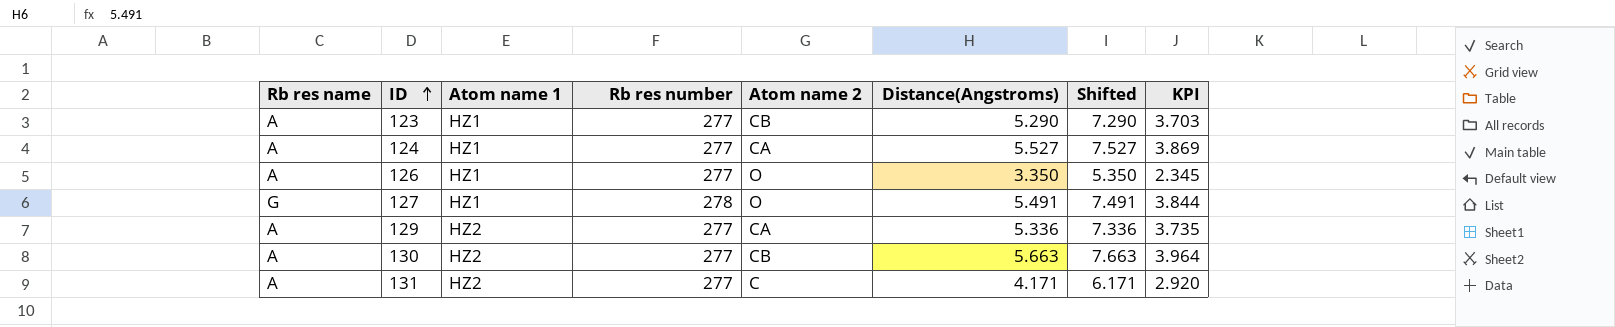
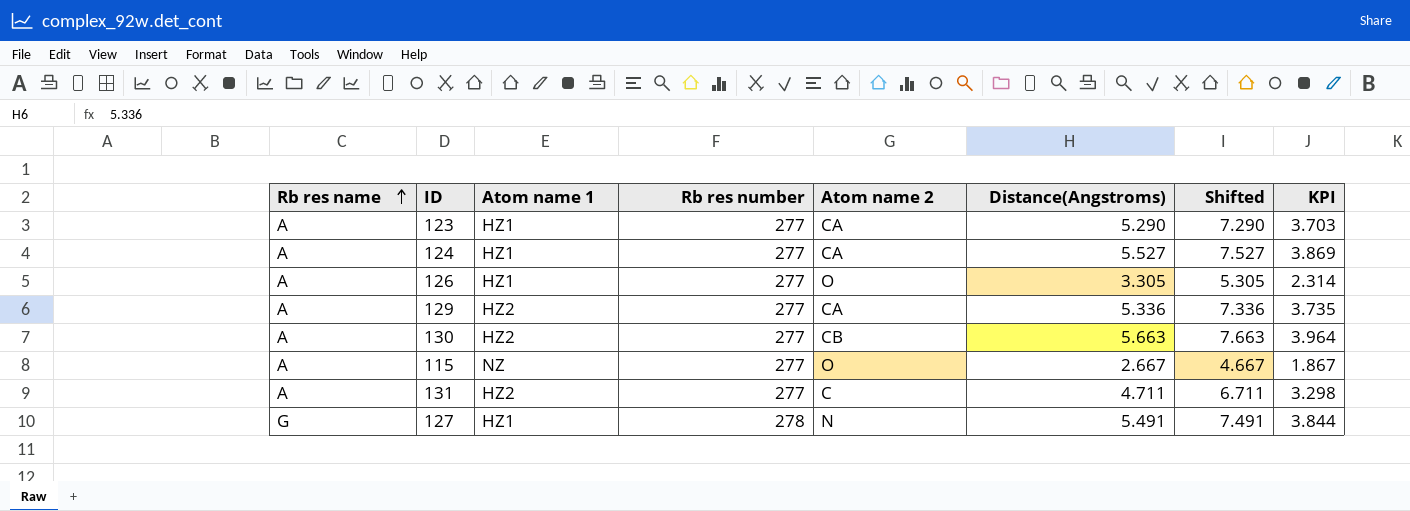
row order: ID ascending -> Rb res name ascending
123 | Atom name 2: CB -> CA
126 | Distance(Angstroms): 3.350 -> 3.305
126 | Shifted: 5.350 -> 5.305
126 | KPI: 2.345 -> 2.314
row 115: none -> A | NZ | 277 | O | 2.667 | 4.667 | 1.867
131 | Distance(Angstroms): 4.171 -> 4.711
131 | Shifted: 6.171 -> 6.711
131 | KPI: 2.920 -> 3.298
127 | Atom name 2: O -> N

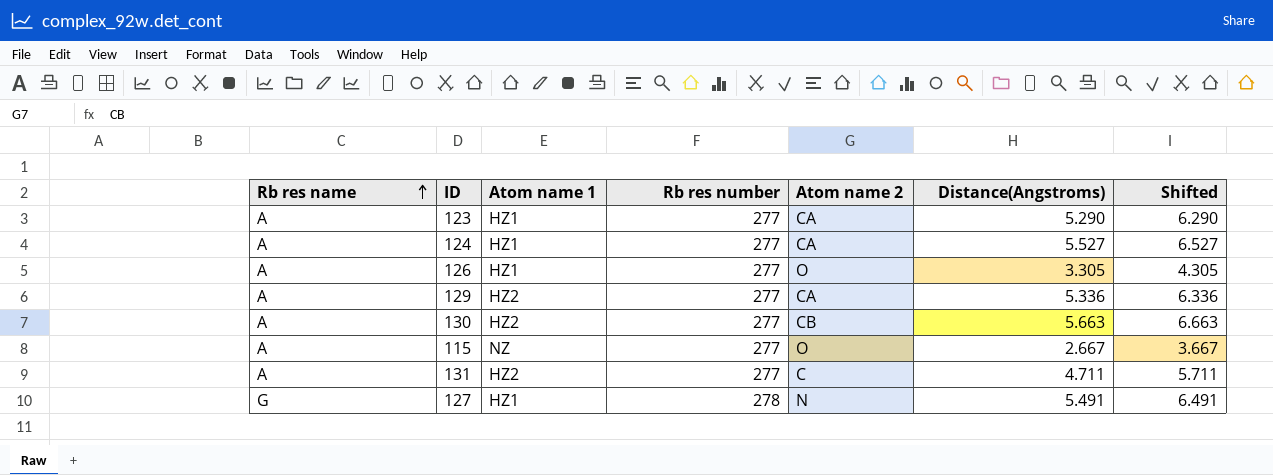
column KPI | formula: [Distance(Angstroms)] * 0.7 -> none
column Shifted | formula: [Distance(Angstroms)] + 2 -> [Distance(Angstroms)] + 1

